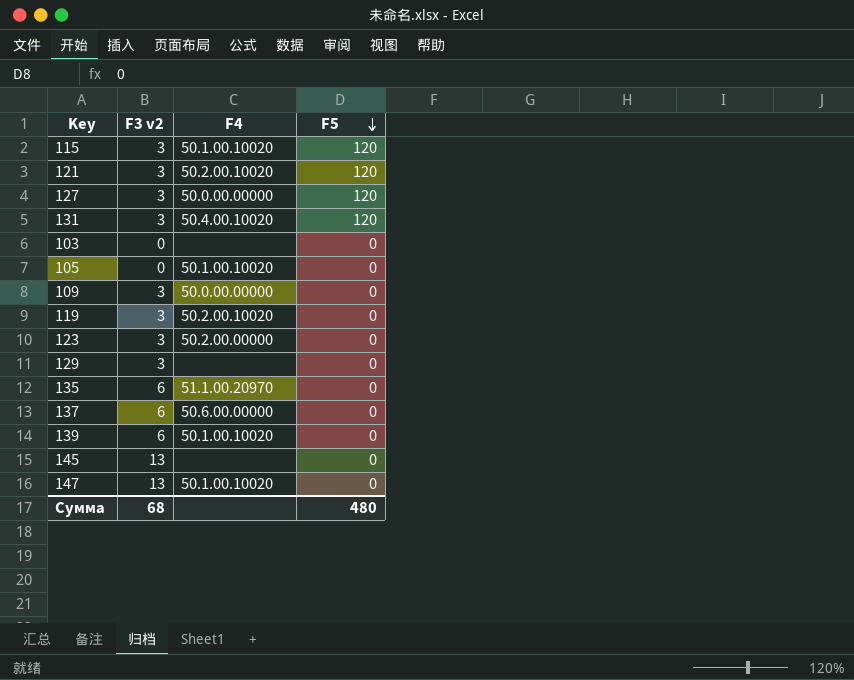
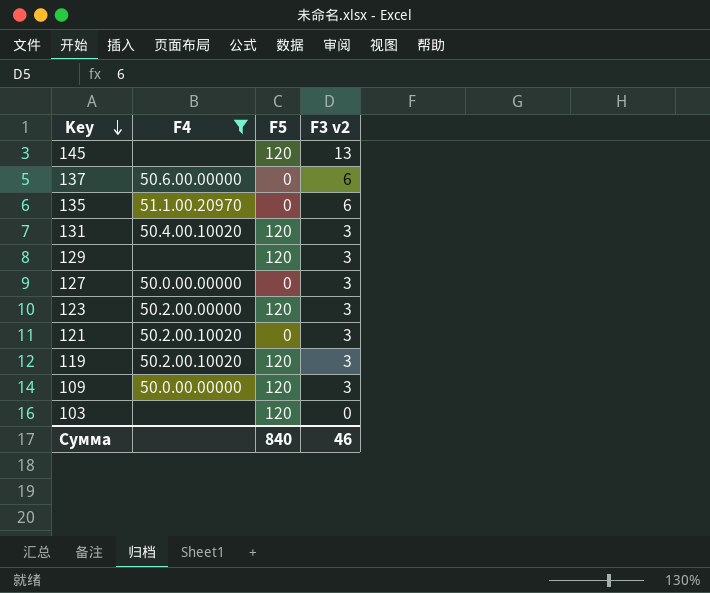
filter: none -> F4 != 50.1.00.10020
row order: F5 descending -> Key descending
column F3 v2 | position: 2 -> 4
145 | F5: 0 -> 120
129 | F5: 0 -> 120
127 | F5: 120 -> 0
123 | F5: 0 -> 120
121 | F5: 120 -> 0
119 | F5: 0 -> 120
109 | F5: 0 -> 120
103 | F5: 0 -> 120
Сумма | F5: 480 -> 840
Сумма | F3 v2: 68 -> 46

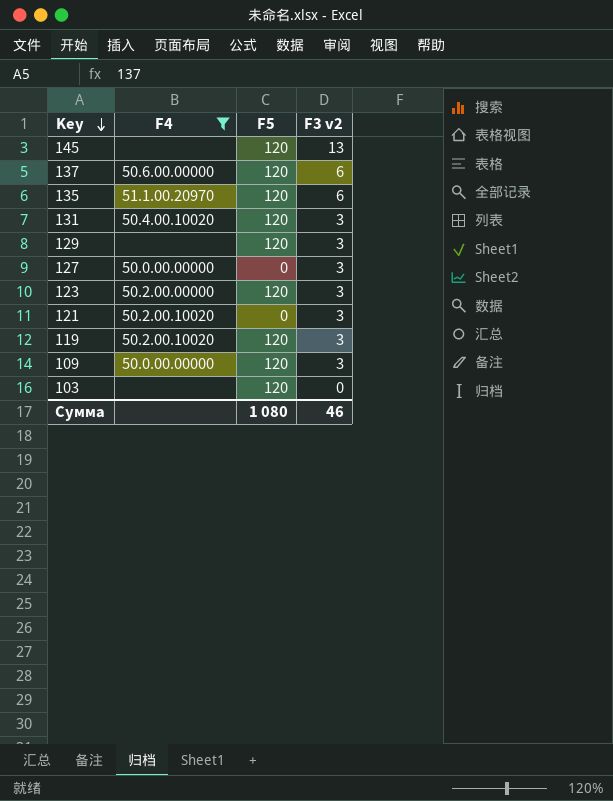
137 | F5: 0 -> 120
135 | F5: 0 -> 120
Сумма | F5: 840 -> 1 080

